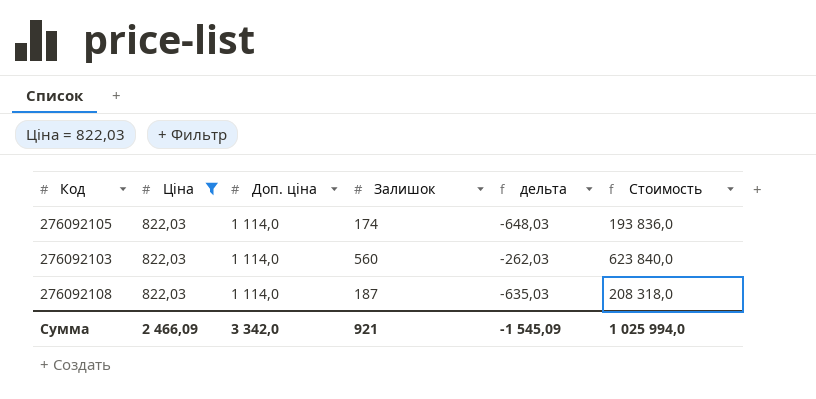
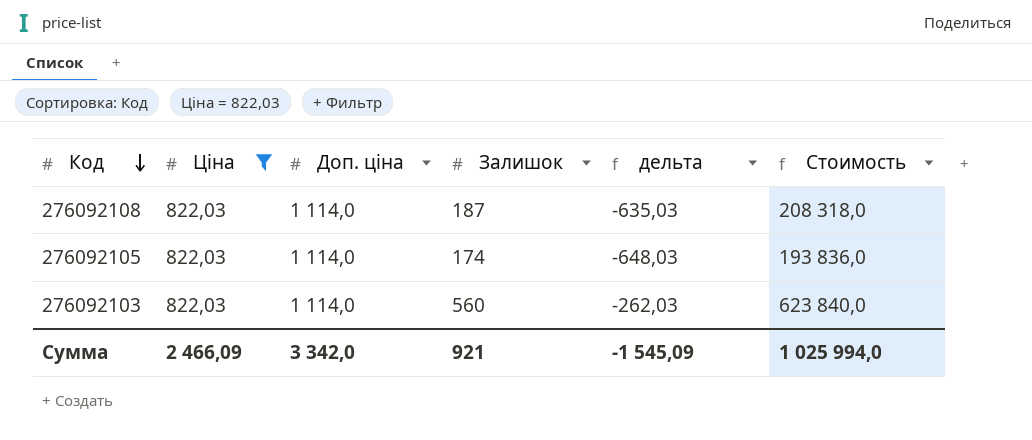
row order: none -> Код descending

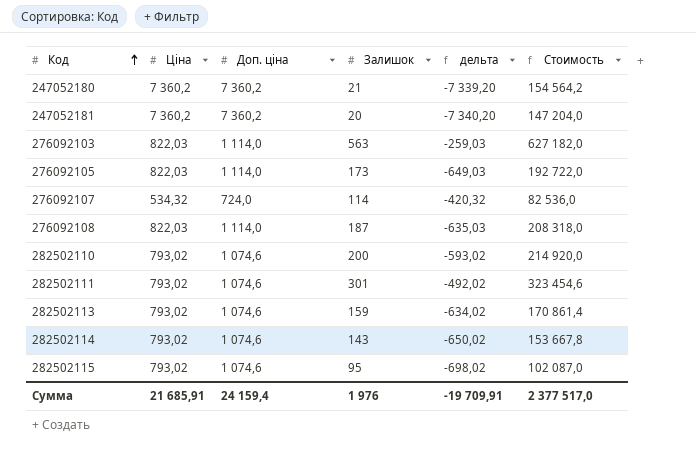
filter: Ціна = 822,03 -> none
row order: Код descending -> Код ascending
276092103 | Залишок: 560 -> 563
276092103 | дельта: -262,03 -> -259,03
276092103 | Стоимость: 623 840,0 -> 627 182,0
276092105 | Залишок: 174 -> 173
276092105 | дельта: -648,03 -> -649,03
276092105 | Стоимость: 193 836,0 -> 192 722,0
Сумма | Ціна: 2 466,09 -> 21 685,91
Сумма | Доп. ціна: 3 342,0 -> 24 159,4
Сумма | Залишок: 921 -> 1 976
Сумма | дельта: -1 545,09 -> -19 709,91
Сумма | Стоимость: 1 025 994,0 -> 2 377 517,0

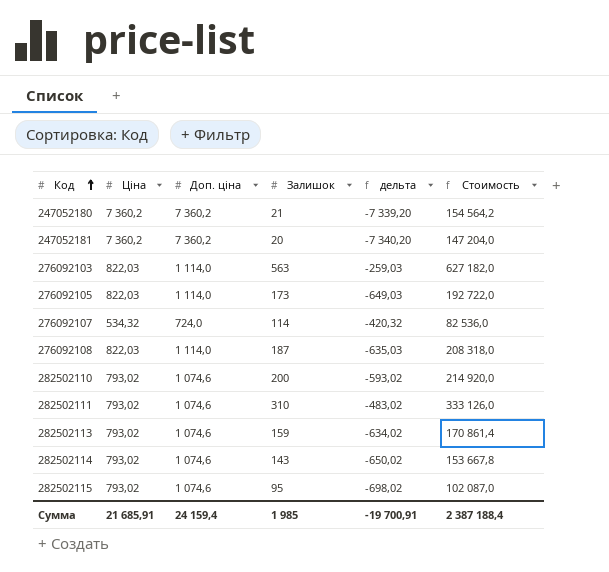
282502111 | Залишок: 301 -> 310
282502111 | дельта: -492,02 -> -483,02
282502111 | Стоимость: 323 454,6 -> 333 126,0
Сумма | Залишок: 1 976 -> 1 985
Сумма | дельта: -19 709,91 -> -19 700,91
Сумма | Стоимость: 2 377 517,0 -> 2 387 188,4

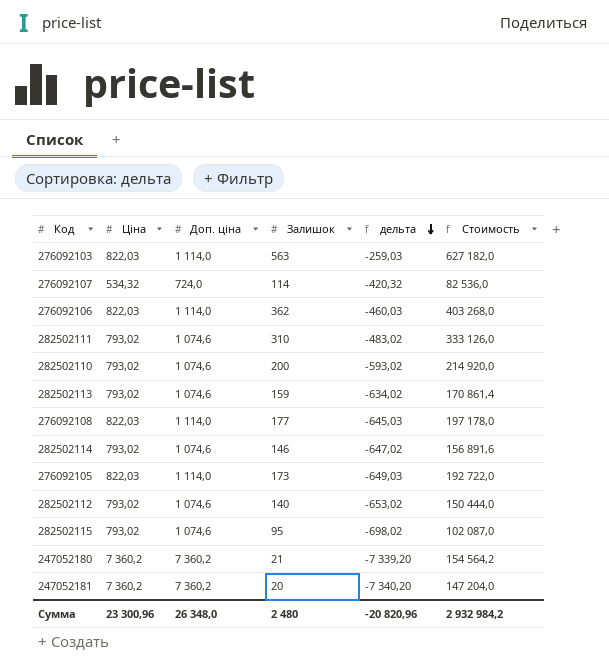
row order: Код ascending -> дельта descending
row 276092106: none -> 822,03 | 1 114,0 | 362 | -460,03 | 403 268,0
276092108 | Залишок: 187 -> 177
276092108 | дельта: -635,03 -> -645,03
276092108 | Стоимость: 208 318,0 -> 197 178,0
282502114 | Залишок: 143 -> 146
282502114 | дельта: -650,02 -> -647,02
282502114 | Стоимость: 153 667,8 -> 156 891,6
row 282502112: none -> 793,02 | 1 074,6 | 140 | -653,02 | 150 444,0
Сумма | Ціна: 21 685,91 -> 23 300,96
Сумма | Доп. ціна: 24 159,4 -> 26 348,0
Сумма | Залишок: 1 985 -> 2 480
Сумма | дельта: -19 700,91 -> -20 820,96
Сумма | Стоимость: 2 387 188,4 -> 2 932 984,2

